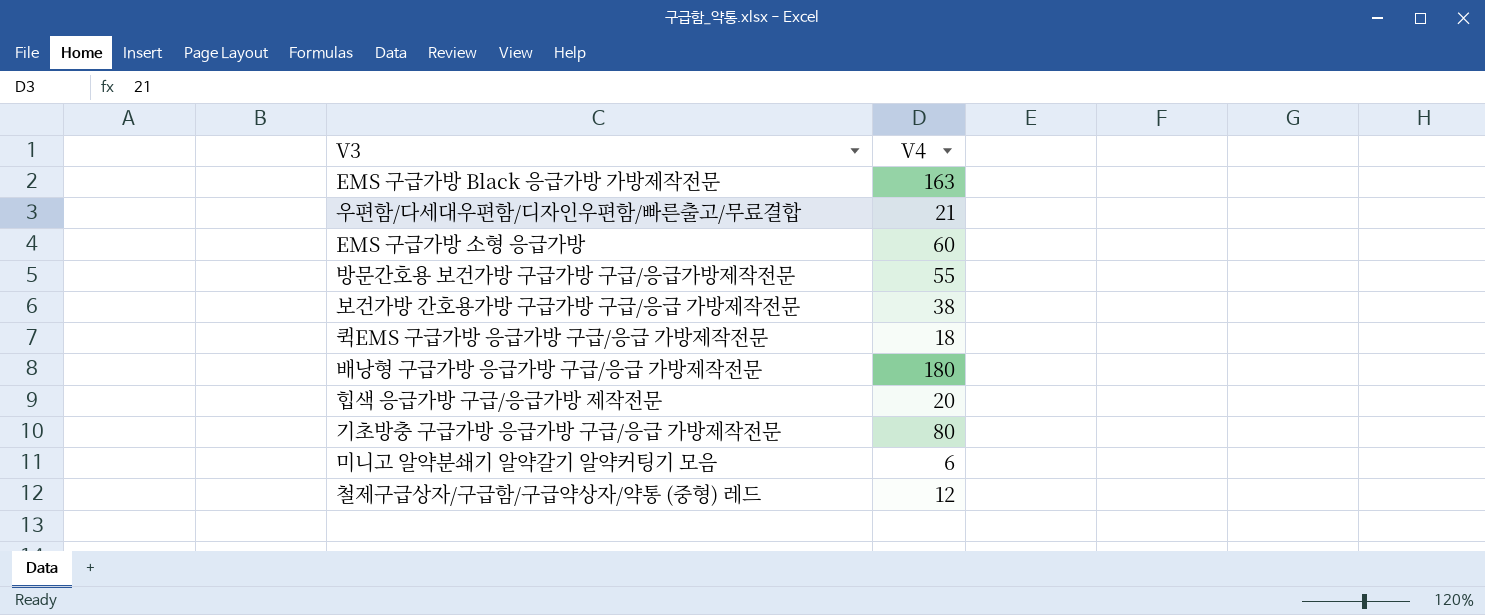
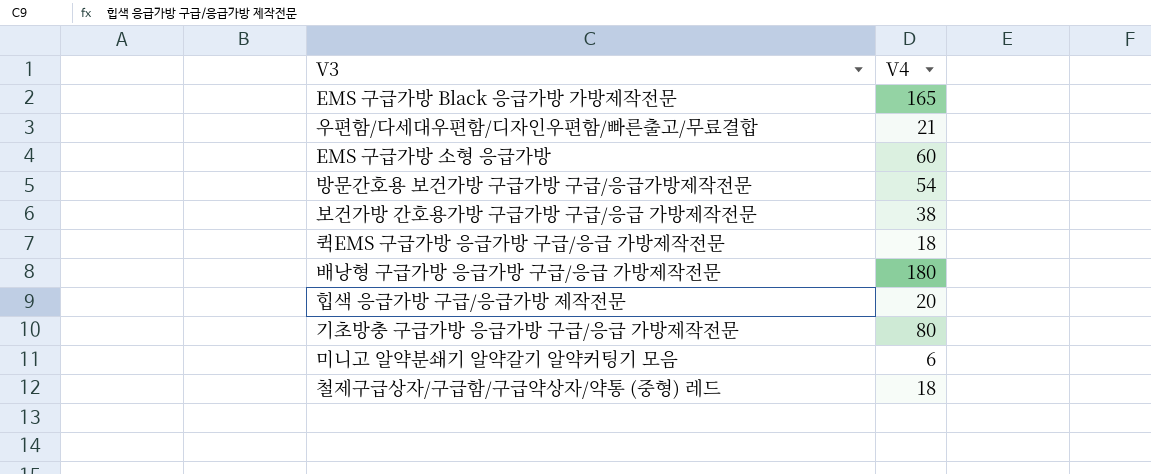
EMS 구급가방 Black 응급가방 가방제작전문 | V4: 163 -> 165
방문간호용 보건가방 구급가방 구급/응급가방제작전문 | V4: 55 -> 54
철제구급상자/구급함/구급약상자/약통 (중형) 레드 | V4: 12 -> 18

